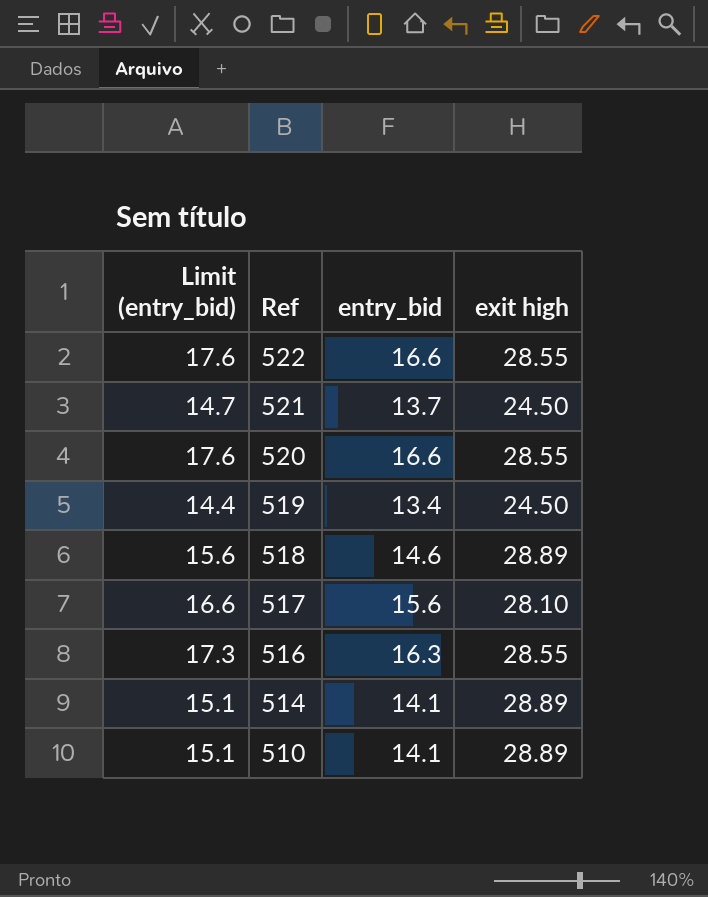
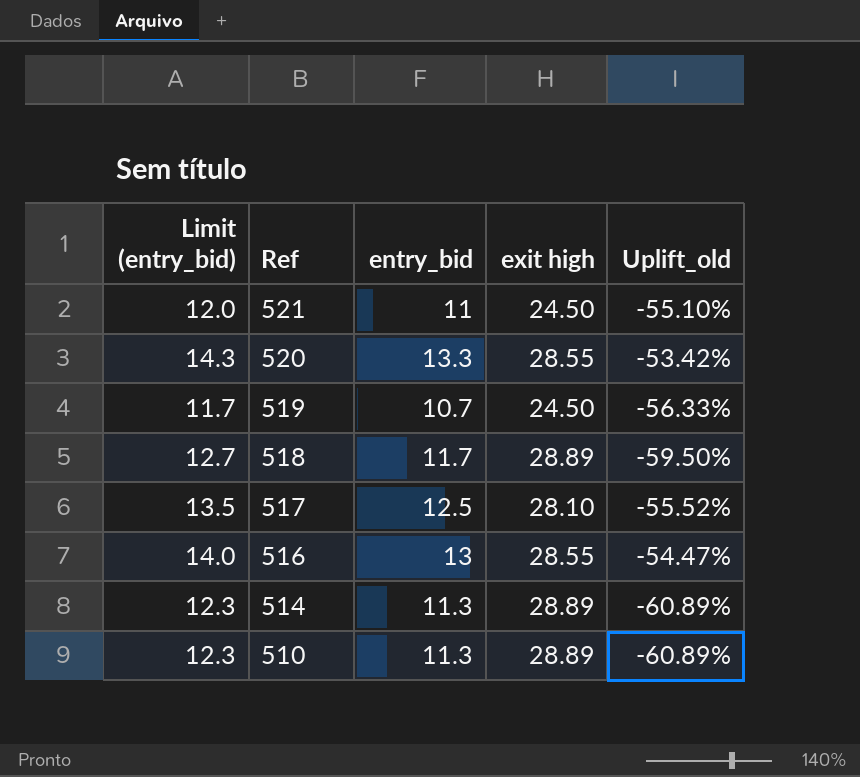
column Uplift_old | formula: none -> ([entry_bid] - [exit high]) / [exit high]
row 522: 17.6 | 16.6 | 28.55 -> none
521 | Limit (entry_bid): 14.7 -> 12.0
521 | entry_bid: 13.7 -> 11
520 | Limit (entry_bid): 17.6 -> 14.3
520 | entry_bid: 16.6 -> 13.3
519 | Limit (entry_bid): 14.4 -> 11.7
519 | entry_bid: 13.4 -> 10.7
518 | Limit (entry_bid): 15.6 -> 12.7
518 | entry_bid: 14.6 -> 11.7
517 | Limit (entry_bid): 16.6 -> 13.5
517 | entry_bid: 15.6 -> 12.5
516 | Limit (entry_bid): 17.3 -> 14.0
516 | entry_bid: 16.3 -> 13
514 | Limit (entry_bid): 15.1 -> 12.3
514 | entry_bid: 14.1 -> 11.3
510 | Limit (entry_bid): 15.1 -> 12.3
510 | entry_bid: 14.1 -> 11.3

